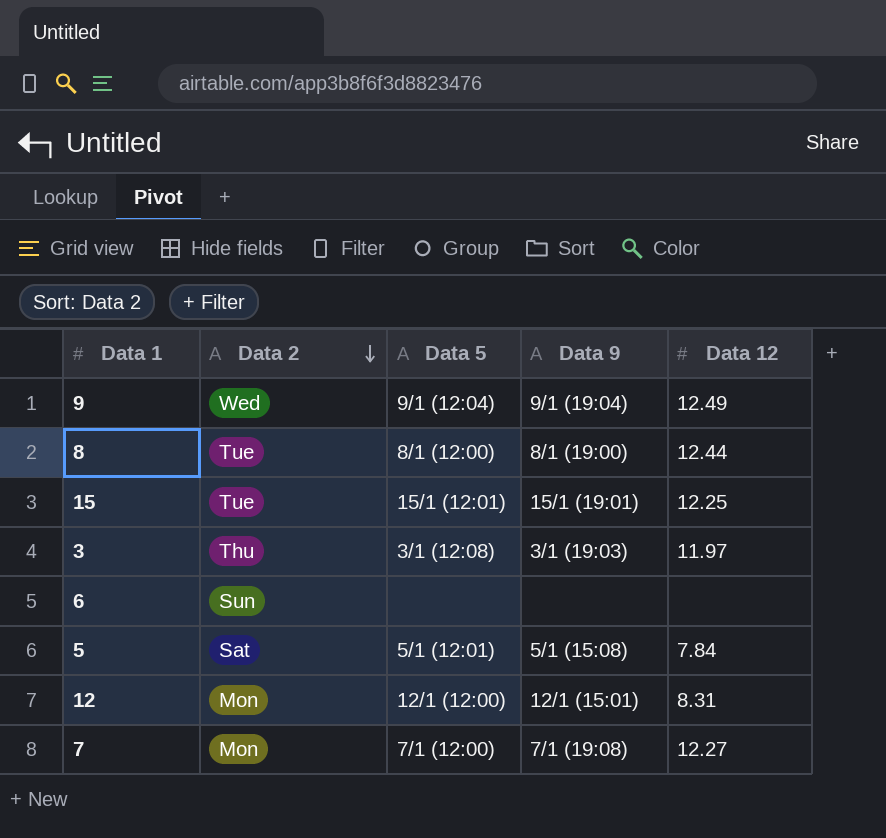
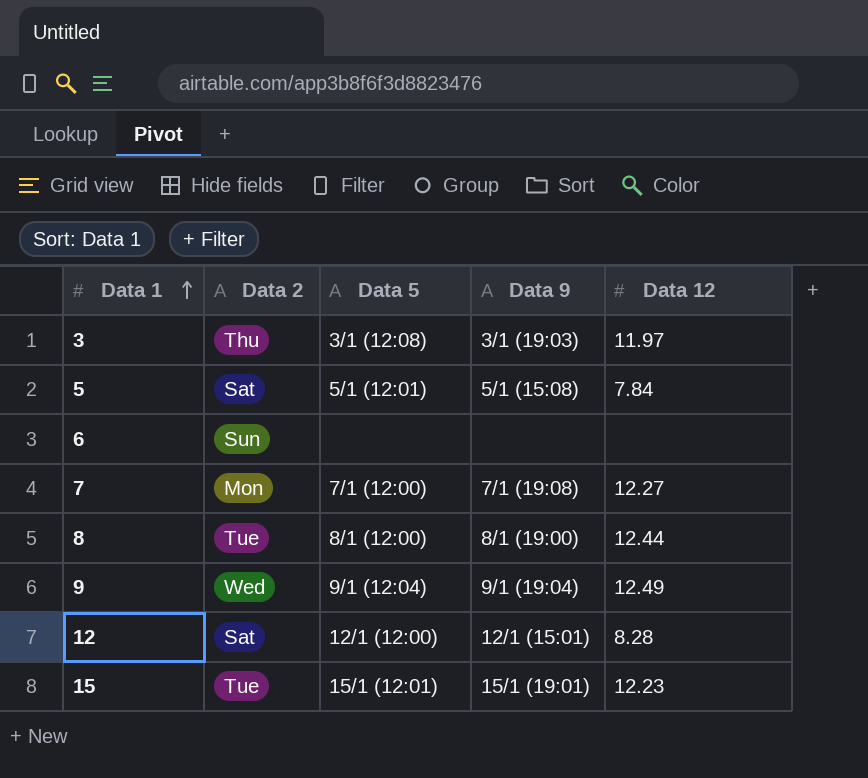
row order: Data 2 descending -> Data 1 ascending
12 | Data 2: Mon -> Sat
12 | Data 12: 8.31 -> 8.28
15 | Data 12: 12.25 -> 12.23

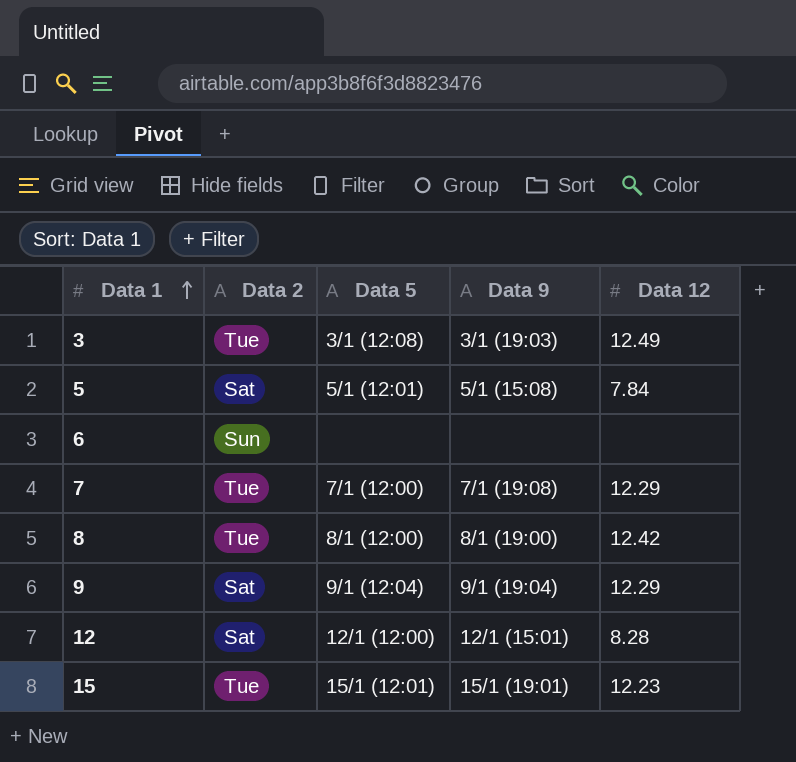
3 | Data 2: Thu -> Tue
3 | Data 12: 11.97 -> 12.49
7 | Data 2: Mon -> Tue
7 | Data 12: 12.27 -> 12.29
8 | Data 12: 12.44 -> 12.42
9 | Data 2: Wed -> Sat
9 | Data 12: 12.49 -> 12.29

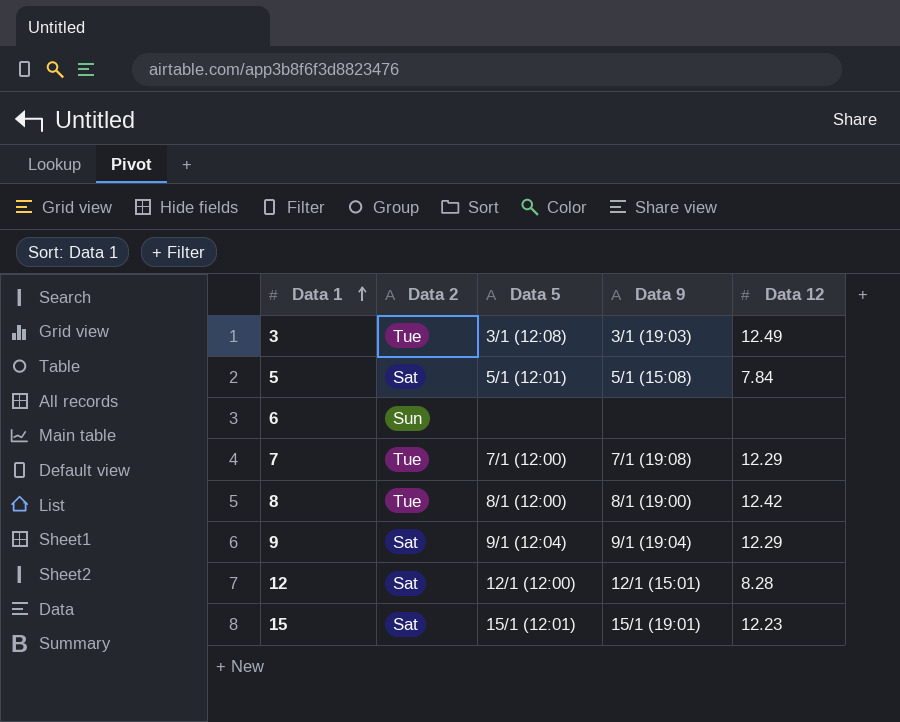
15 | Data 2: Tue -> Sat

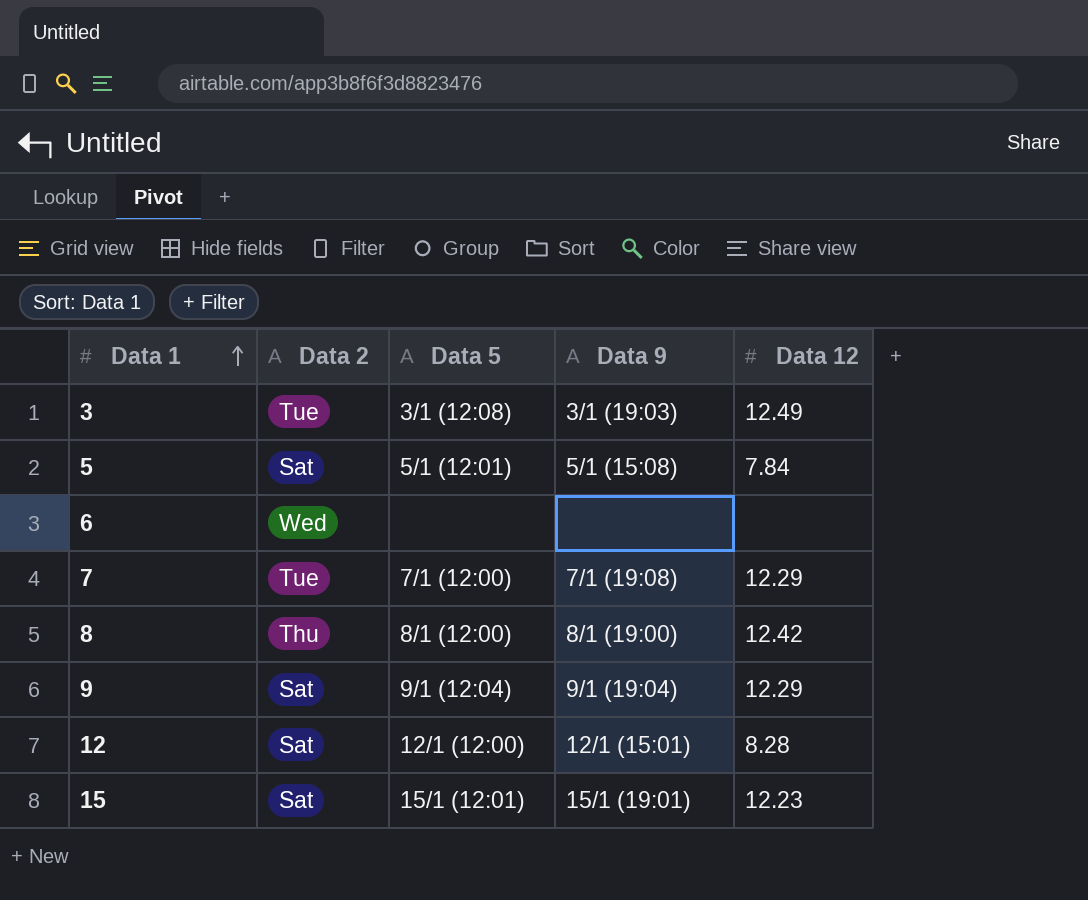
6 | Data 2: Sun -> Wed
8 | Data 2: Tue -> Thu

